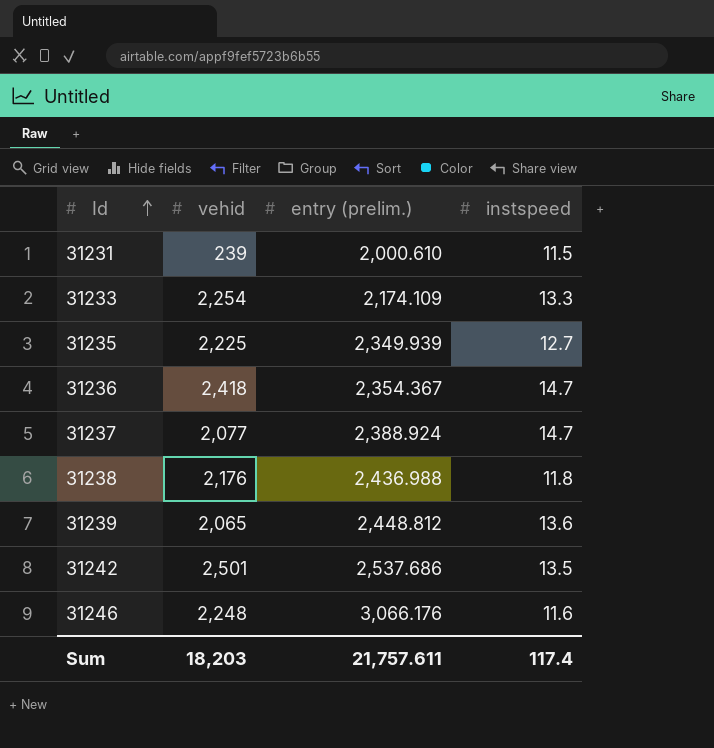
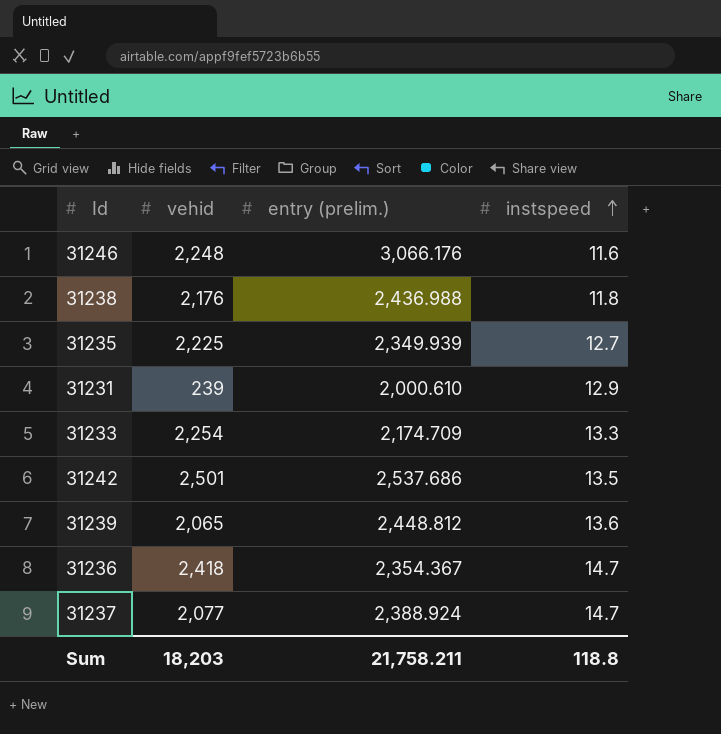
row order: Id ascending -> instspeed ascending
31231 | instspeed: 11.5 -> 12.9
31233 | entry (prelim.): 2,174.109 -> 2,174.709
Sum | entry (prelim.): 21,757.611 -> 21,758.211
Sum | instspeed: 117.4 -> 118.8

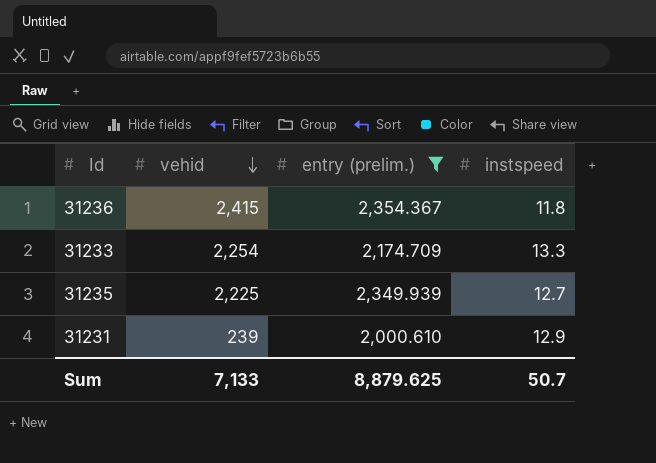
filter: none -> entry (prelim.) <= 2,354.367
row order: instspeed ascending -> vehid descending
31236 | vehid: 2,418 -> 2,415
31236 | instspeed: 14.7 -> 11.8
Sum | vehid: 18,203 -> 7,133
Sum | entry (prelim.): 21,758.211 -> 8,879.625
Sum | instspeed: 118.8 -> 50.7

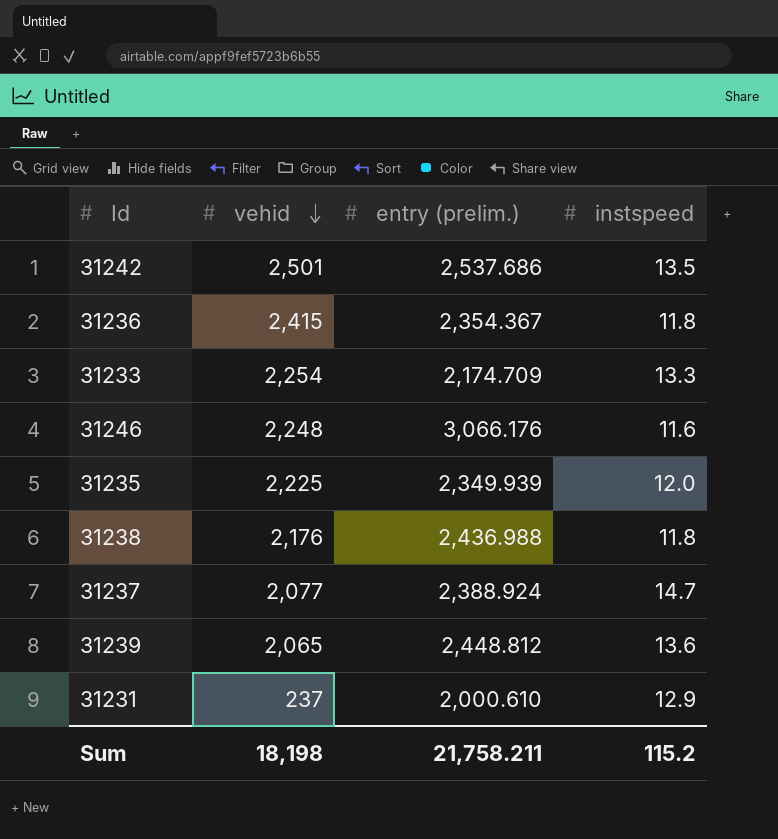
filter: entry (prelim.) <= 2,354.367 -> none
31235 | instspeed: 12.7 -> 12.0
31231 | vehid: 239 -> 237
Sum | vehid: 7,133 -> 18,198
Sum | entry (prelim.): 8,879.625 -> 21,758.211
Sum | instspeed: 50.7 -> 115.2

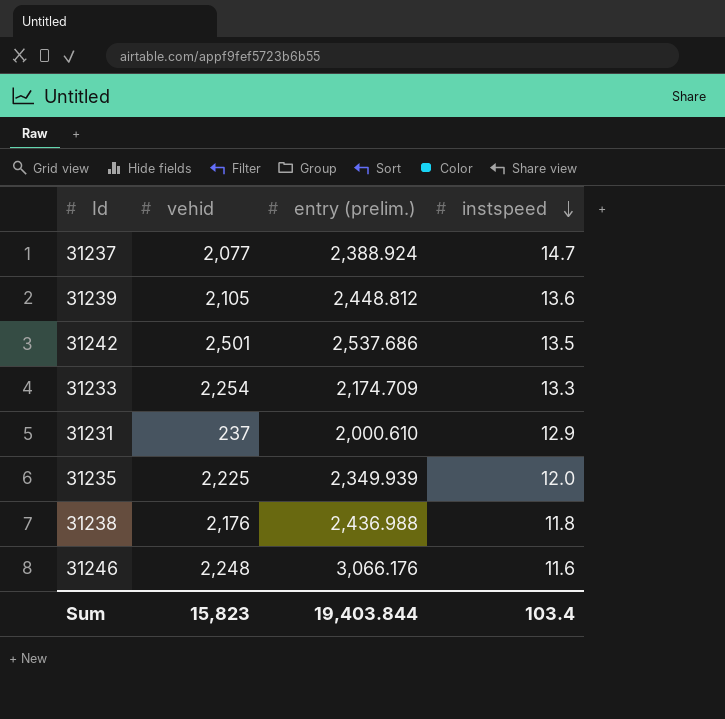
row order: vehid descending -> instspeed descending
row 31236: 2,415 | 2,354.367 | 11.8 -> none
31239 | vehid: 2,065 -> 2,105
Sum | vehid: 18,198 -> 15,823
Sum | entry (prelim.): 21,758.211 -> 19,403.844
Sum | instspeed: 115.2 -> 103.4

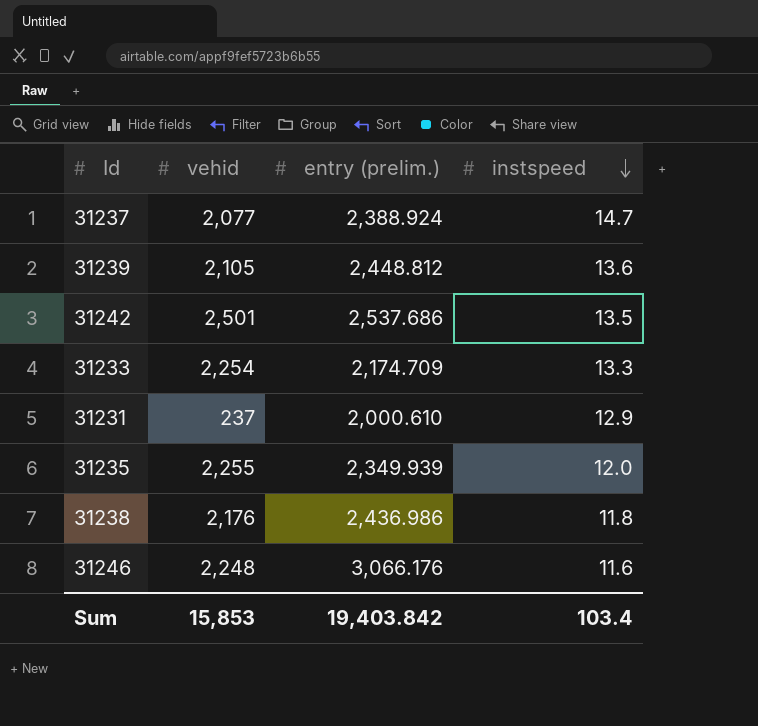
31235 | vehid: 2,225 -> 2,255
31238 | entry (prelim.): 2,436.988 -> 2,436.986
Sum | vehid: 15,823 -> 15,853
Sum | entry (prelim.): 19,403.844 -> 19,403.842

